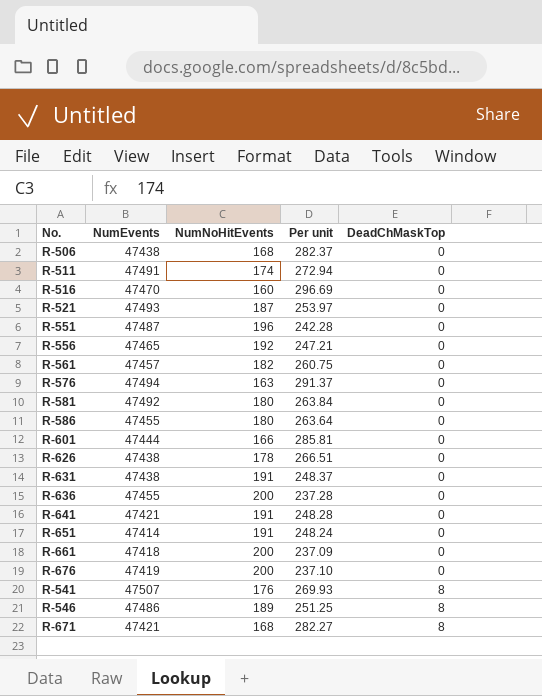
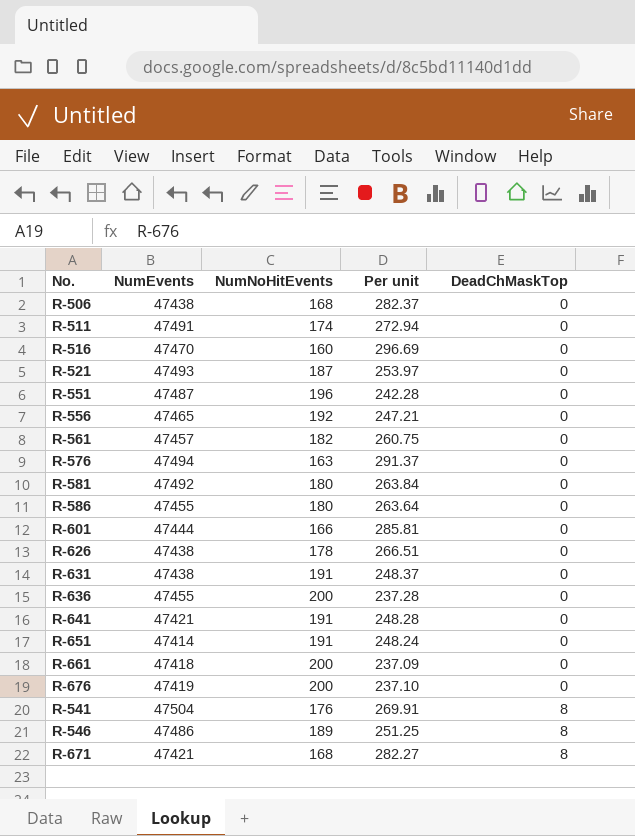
R-541 | NumEvents: 47507 -> 47504
R-541 | Per unit: 269.93 -> 269.91

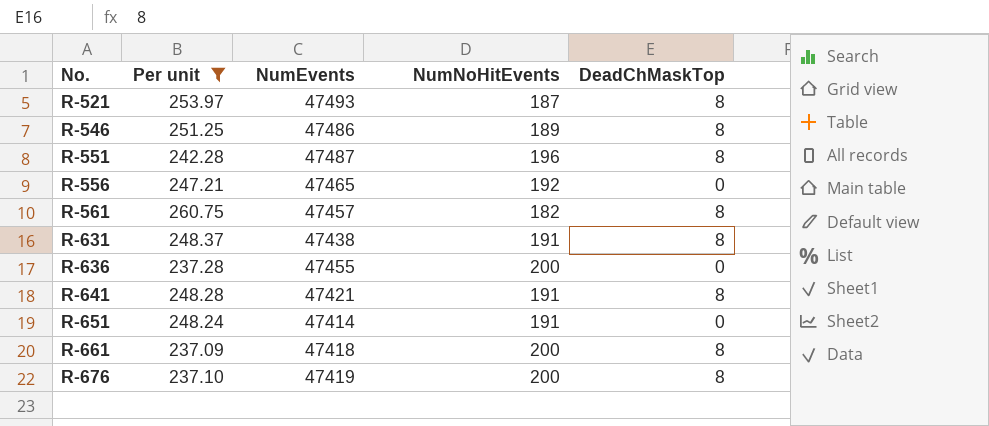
filter: none -> Per unit <= 260.75
row order: DeadChMaskTop ascending -> No. ascending
column Per unit | position: 4 -> 2
R-521 | DeadChMaskTop: 0 -> 8
R-551 | DeadChMaskTop: 0 -> 8
R-561 | DeadChMaskTop: 0 -> 8
R-631 | DeadChMaskTop: 0 -> 8
R-641 | DeadChMaskTop: 0 -> 8
R-661 | DeadChMaskTop: 0 -> 8
R-676 | DeadChMaskTop: 0 -> 8

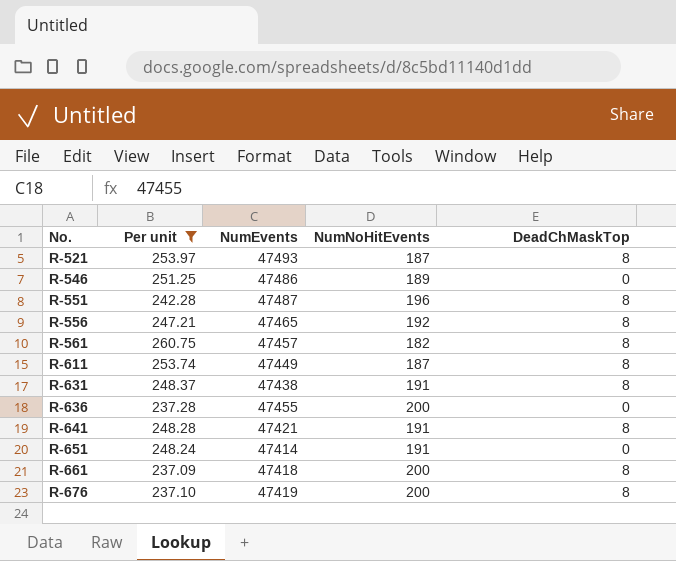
R-546 | DeadChMaskTop: 8 -> 0
R-556 | DeadChMaskTop: 0 -> 8
row R-611: none -> 253.74 | 47449 | 187 | 8

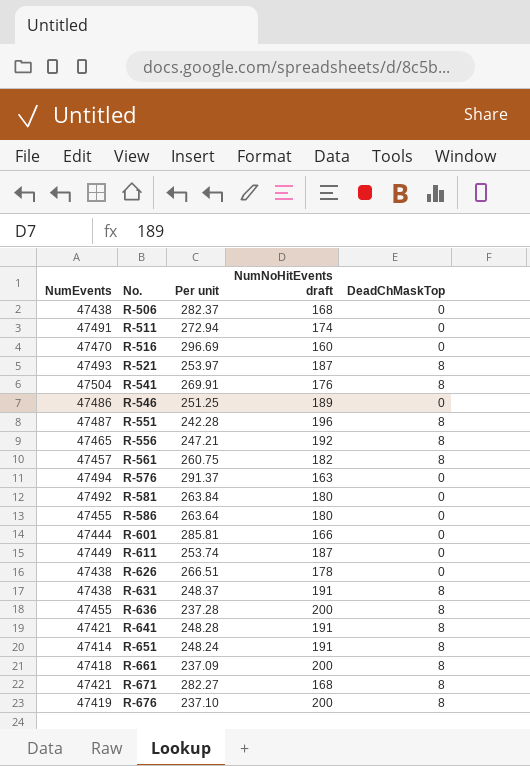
filter: Per unit <= 260.75 -> none
column NumEvents | position: 3 -> 1
column name: NumNoHitEvents -> NumNoHitEvents draft
R-611 | DeadChMaskTop: 8 -> 0
R-636 | DeadChMaskTop: 0 -> 8
R-651 | DeadChMaskTop: 0 -> 8

